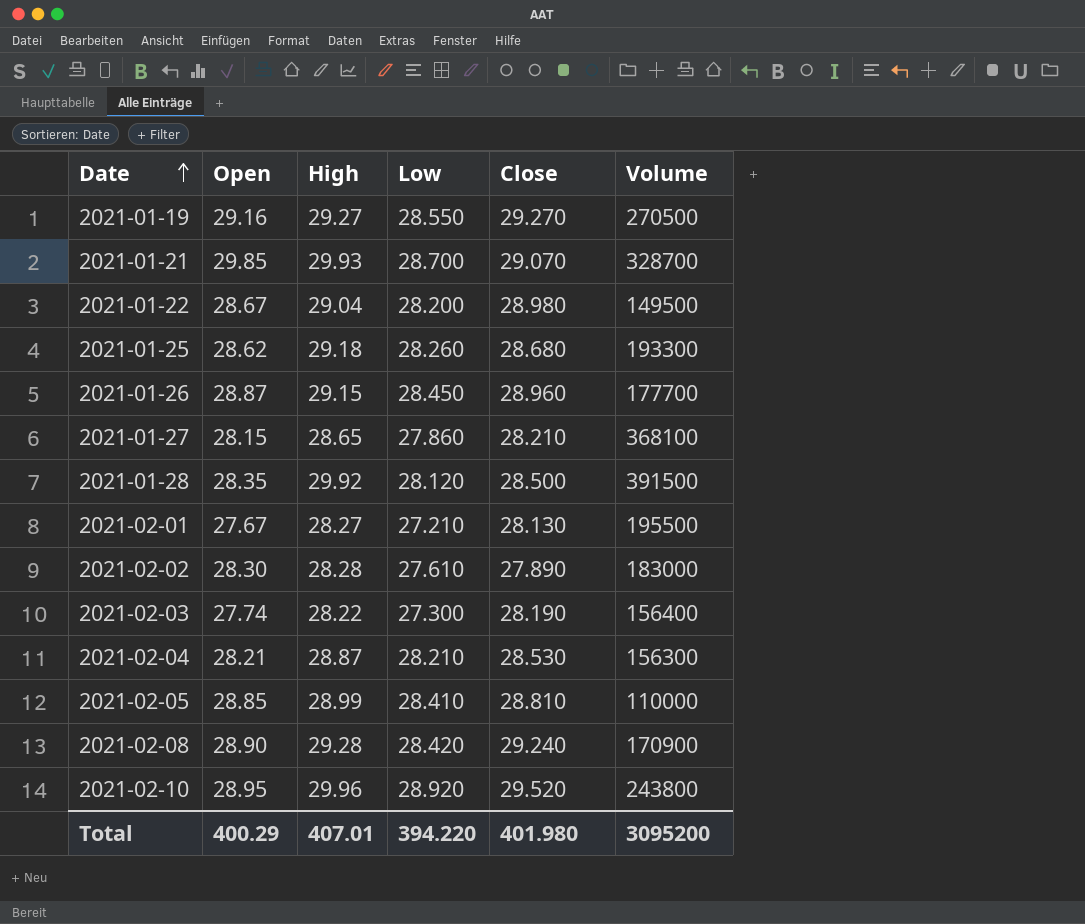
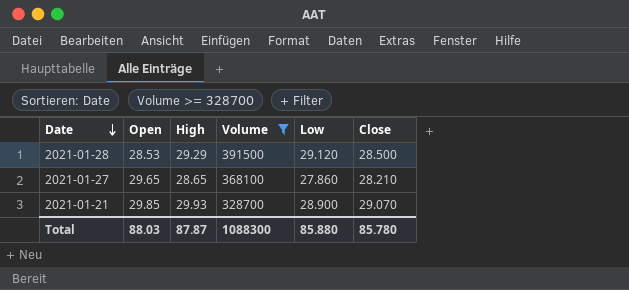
filter: none -> Volume >= 328700
row order: Date ascending -> Date descending
column Volume | position: 6 -> 4
2021-01-28 | Open: 28.35 -> 28.53
2021-01-28 | High: 29.92 -> 29.29
2021-01-28 | Low: 28.120 -> 29.120
2021-01-27 | Open: 28.15 -> 29.65
2021-01-21 | Low: 28.700 -> 28.900
Total | Open: 400.29 -> 88.03
Total | High: 407.01 -> 87.87
Total | Volume: 3095200 -> 1088300
Total | Low: 394.220 -> 85.880
Total | Close: 401.980 -> 85.780

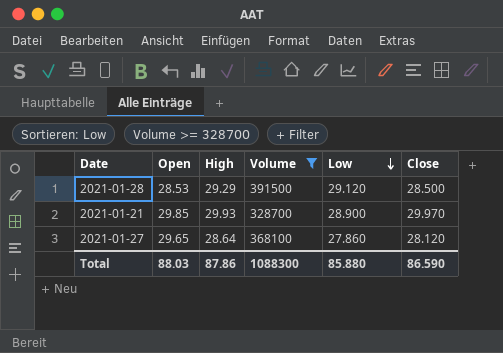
row order: Date descending -> Low descending
2021-01-21 | Close: 29.070 -> 29.970
2021-01-27 | High: 28.65 -> 28.64
2021-01-27 | Close: 28.210 -> 28.120
Total | High: 87.87 -> 87.86
Total | Close: 85.780 -> 86.590

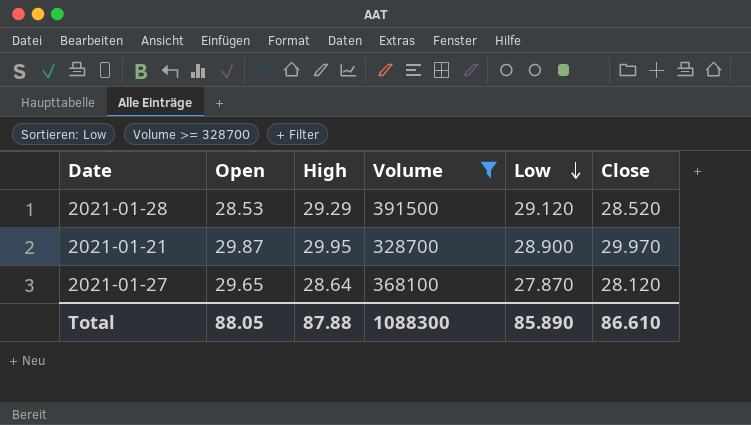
2021-01-28 | Close: 28.500 -> 28.520
2021-01-21 | Open: 29.85 -> 29.87
2021-01-21 | High: 29.93 -> 29.95
2021-01-27 | Low: 27.860 -> 27.870
Total | Open: 88.03 -> 88.05
Total | High: 87.86 -> 87.88
Total | Low: 85.880 -> 85.890
Total | Close: 86.590 -> 86.610

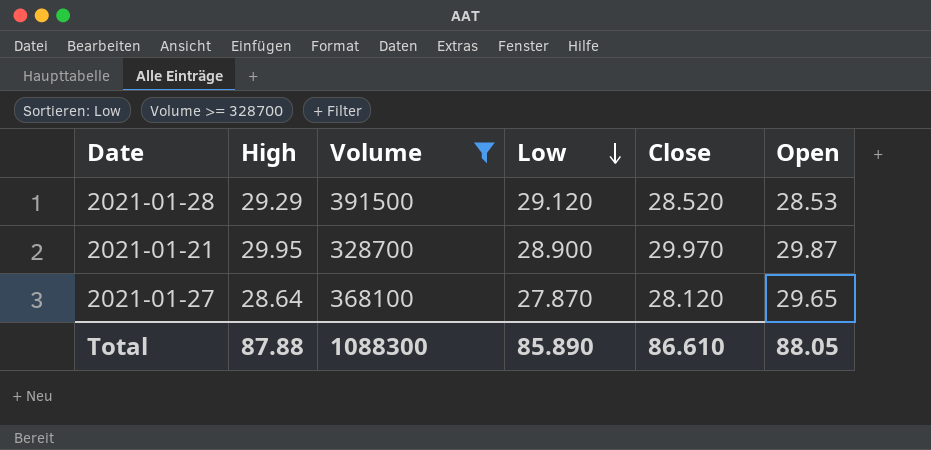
column Open | position: 2 -> 6

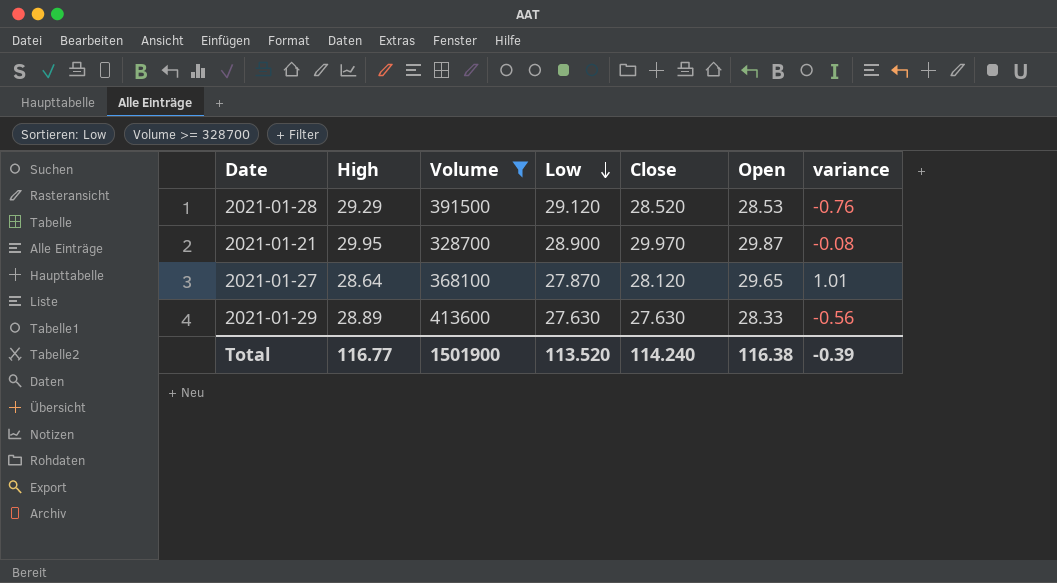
column variance | formula: none -> [Open] - [High]
row 2021-01-29: none -> 28.89 | 413600 | 27.630 | 27.630 | 28.33 | -0.56
Total | High: 87.88 -> 116.77
Total | Volume: 1088300 -> 1501900
Total | Low: 85.890 -> 113.520
Total | Close: 86.610 -> 114.240
Total | Open: 88.05 -> 116.38

